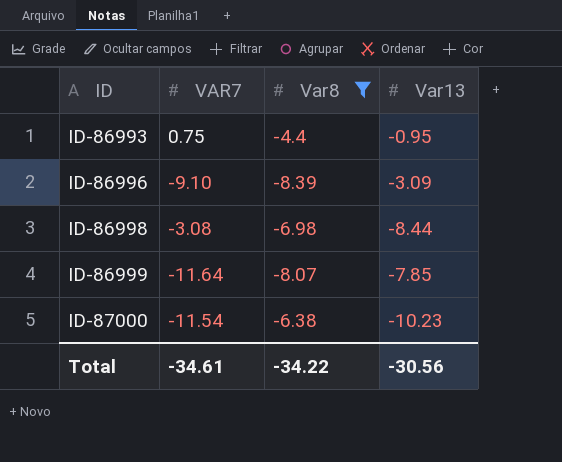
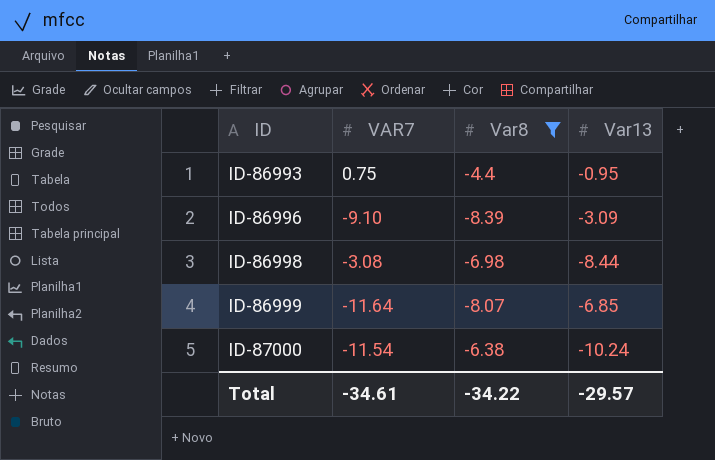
ID-86999 | Var13: -7.85 -> -6.85
ID-87000 | Var13: -10.23 -> -10.24
Total | Var13: -30.56 -> -29.57

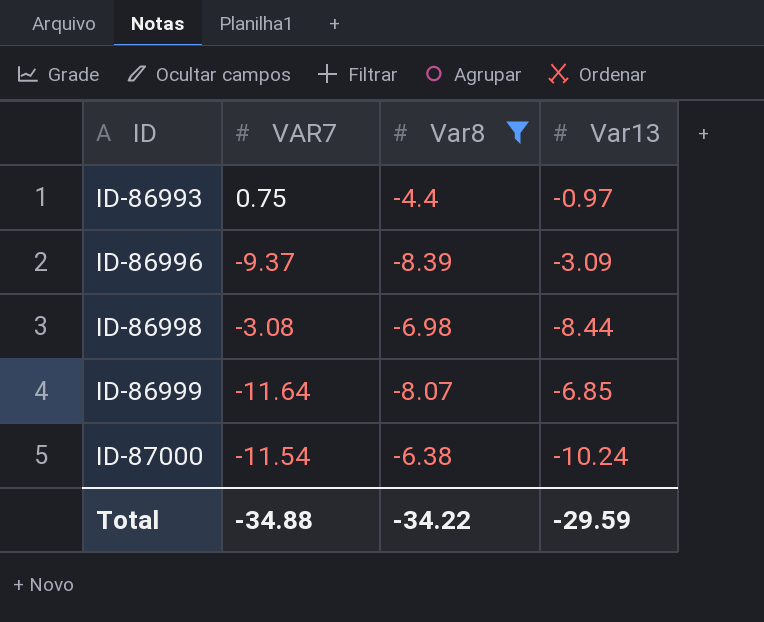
ID-86993 | Var13: -0.95 -> -0.97
ID-86996 | VAR7: -9.10 -> -9.37
Total | VAR7: -34.61 -> -34.88
Total | Var13: -29.57 -> -29.59

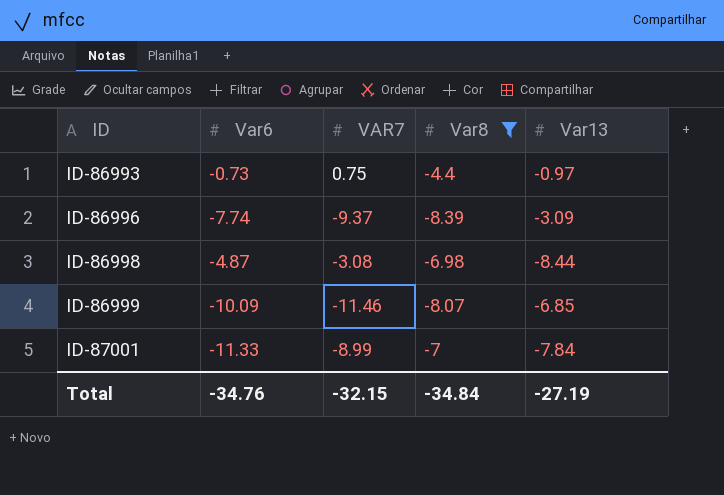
column Var6 | position: none -> 2
row ID-87000: -11.54 | -6.38 | -10.24 -> none
ID-86999 | VAR7: -11.64 -> -11.46
row ID-87001: none -> -11.33 | -8.99 | -7 | -7.84
Total | VAR7: -34.88 -> -32.15
Total | Var8: -34.22 -> -34.84
Total | Var13: -29.59 -> -27.19

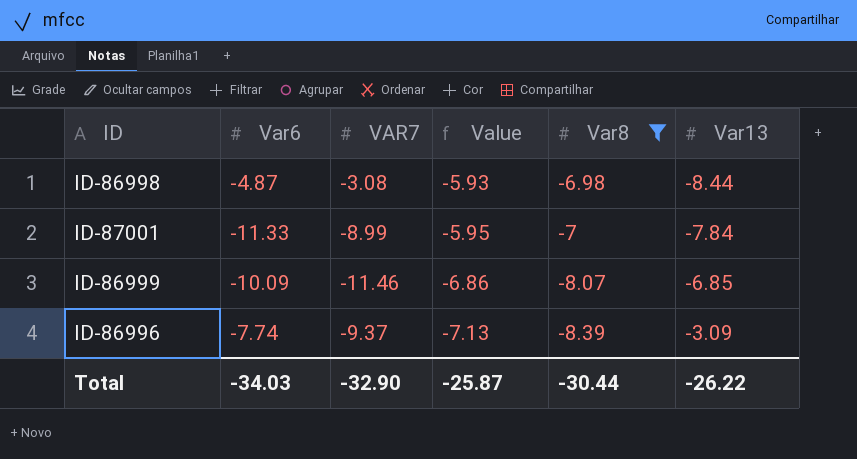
row order: ID ascending -> Value descending
column Value | formula: none -> [Var8] * 0.85
row ID-86993: -0.73 | 0.75 | -4.4 | -0.97 -> none
Total | Var6: -34.76 -> -34.03
Total | VAR7: -32.15 -> -32.90
Total | Var8: -34.84 -> -30.44
Total | Var13: -27.19 -> -26.22

